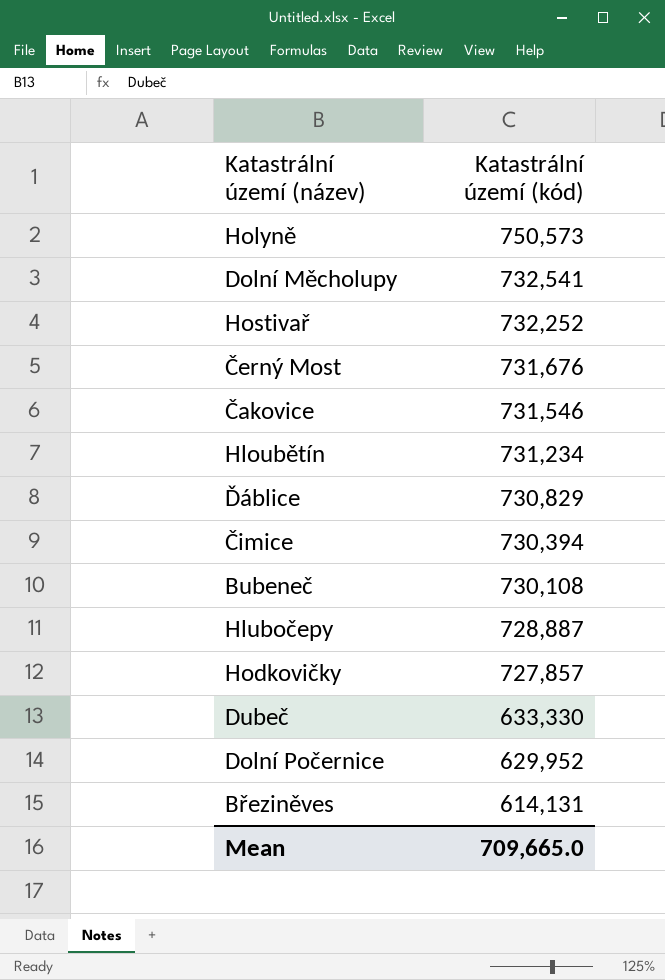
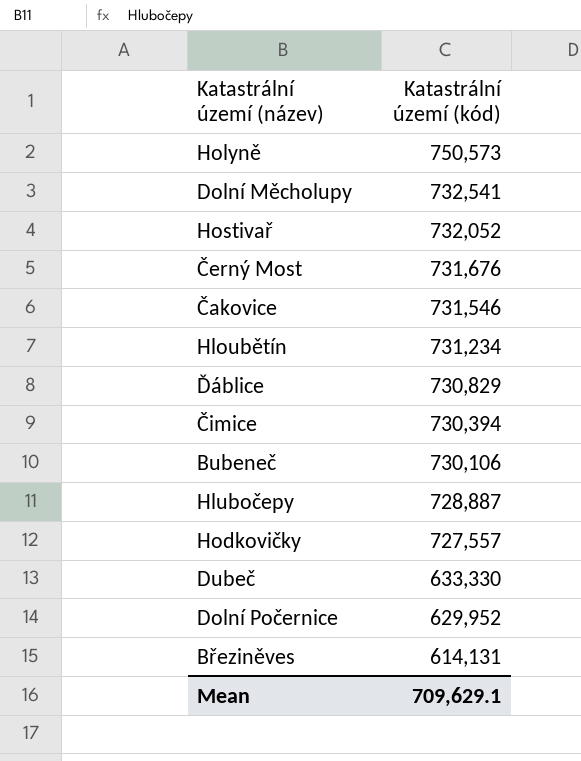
Hostivař | Katastrální území (kód): 732,252 -> 732,052
Bubeneč | Katastrální území (kód): 730,108 -> 730,106
Hodkovičky | Katastrální území (kód): 727,857 -> 727,557
Mean | Katastrální území (kód): 709,665.0 -> 709,629.1

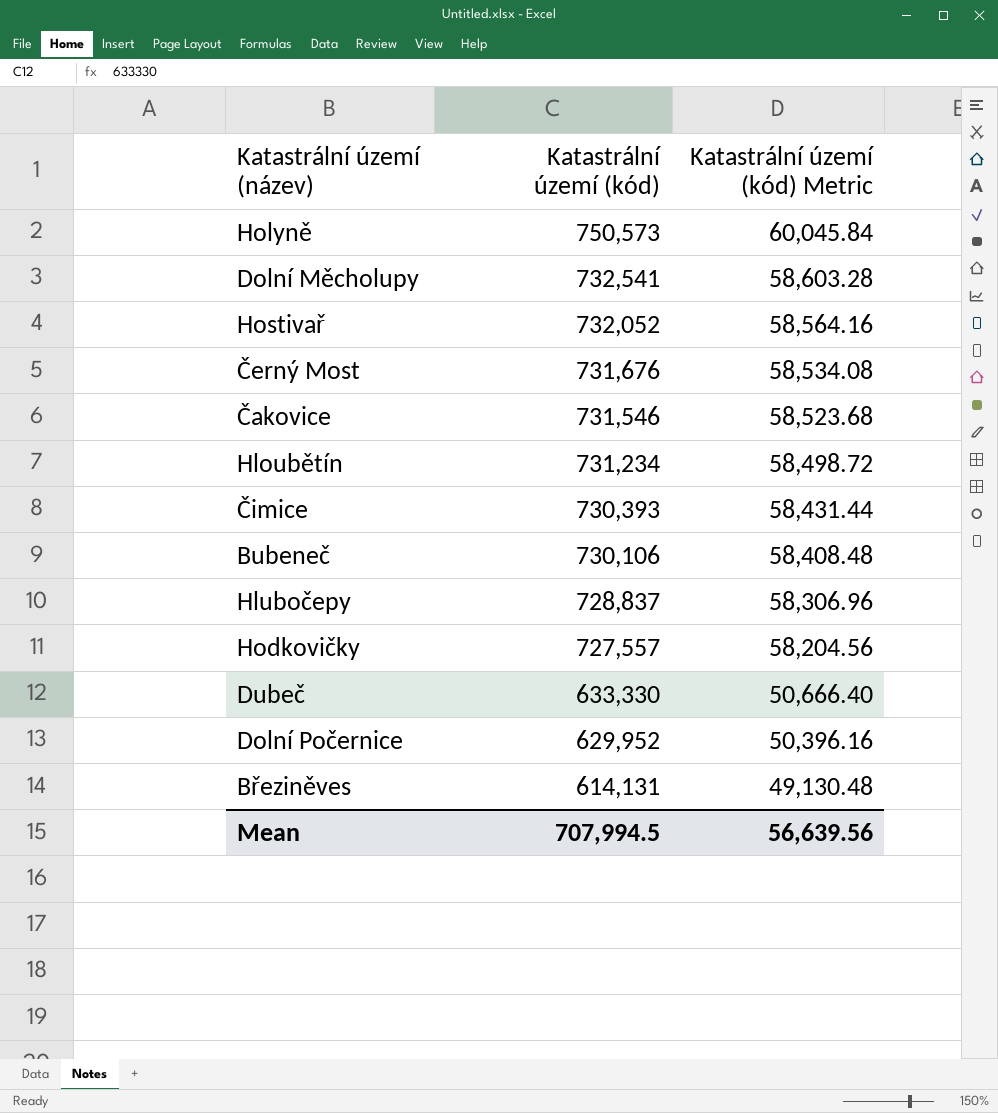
column Katastrální území (kód) Metric | formula: none -> [Katastrální území (kód)] * 0.08
row Ďáblice: 730,829 -> none
Čimice | Katastrální území (kód): 730,394 -> 730,393
Hlubočepy | Katastrální území (kód): 728,887 -> 728,837
Mean | Katastrální území (kód): 709,629.1 -> 707,994.5

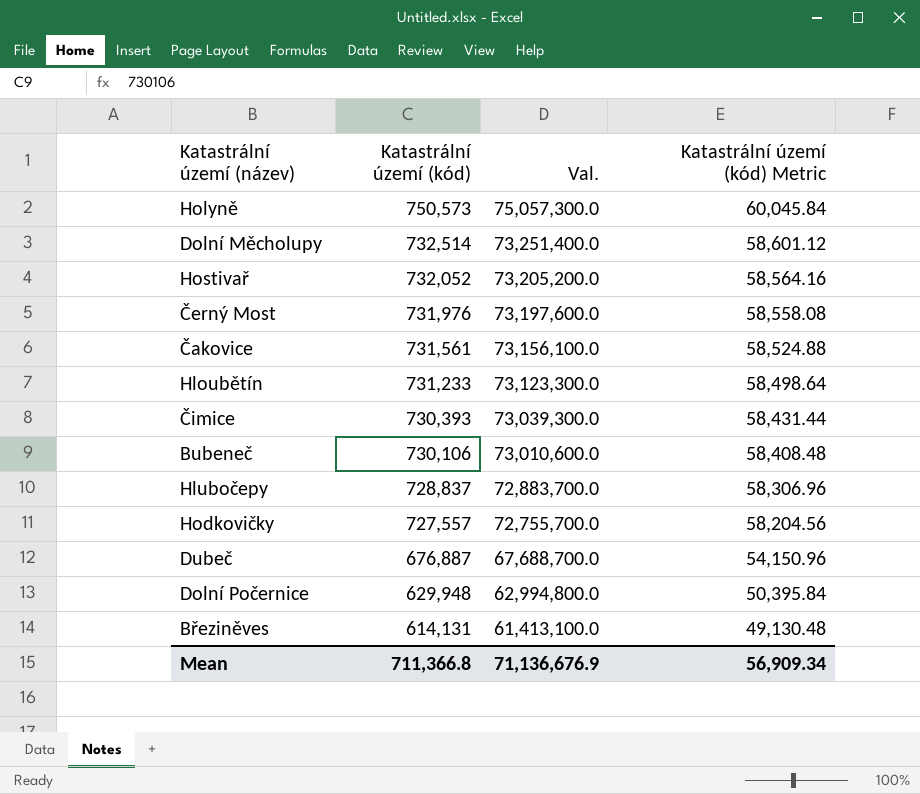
column Val. | formula: none -> [Katastrální území (kód)] * 100
Dolní Měcholupy | Katastrální území (kód): 732,541 -> 732,514
Dolní Měcholupy | Katastrální území (kód) Metric: 58,603.28 -> 58,601.12
Černý Most | Katastrální území (kód): 731,676 -> 731,976
Černý Most | Katastrální území (kód) Metric: 58,534.08 -> 58,558.08
Čakovice | Katastrální území (kód): 731,546 -> 731,561
Čakovice | Katastrální území (kód) Metric: 58,523.68 -> 58,524.88
Hloubětín | Katastrální území (kód): 731,234 -> 731,233
Hloubětín | Katastrální území (kód) Metric: 58,498.72 -> 58,498.64
Dubeč | Katastrální území (kód): 633,330 -> 676,887
Dubeč | Katastrální území (kód) Metric: 50,666.40 -> 54,150.96
Dolní Počernice | Katastrální území (kód): 629,952 -> 629,948
Dolní Počernice | Katastrální území (kód) Metric: 50,396.16 -> 50,395.84
Mean | Katastrální území (kód): 707,994.5 -> 711,366.8
Mean | Katastrální území (kód) Metric: 56,639.56 -> 56,909.34

